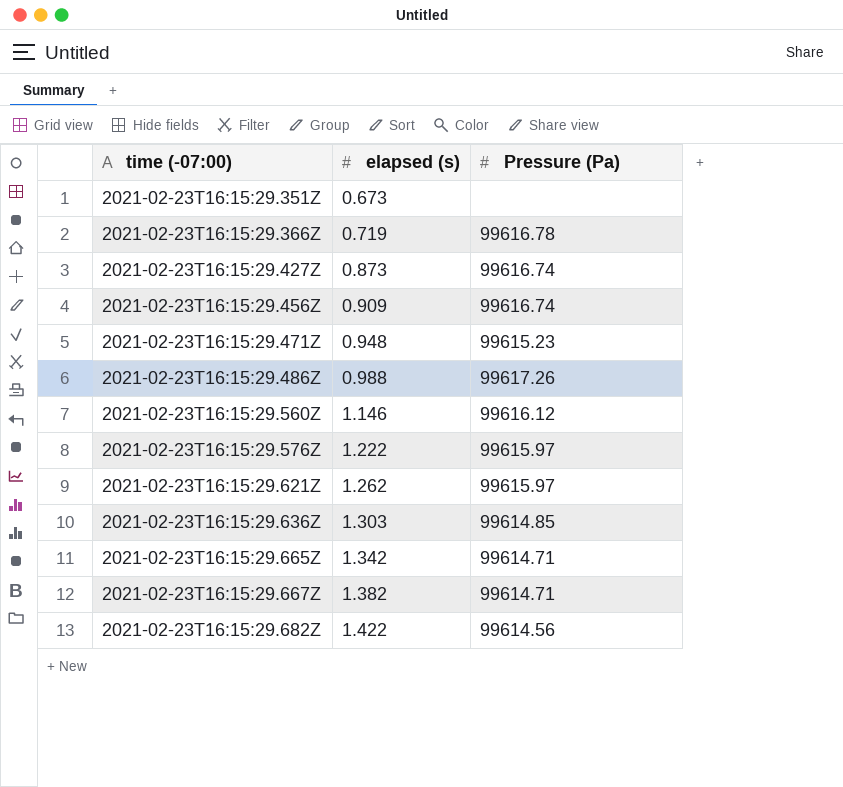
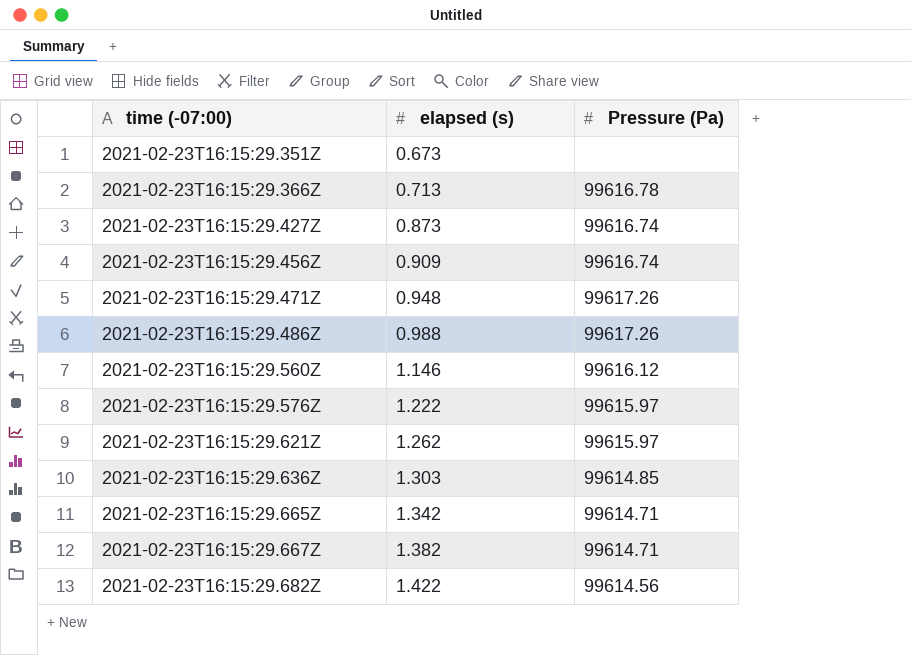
2021-02-23T16:15:29.366Z | elapsed (s): 0.719 -> 0.713
2021-02-23T16:15:29.471Z | Pressure (Pa): 99615.23 -> 99617.26

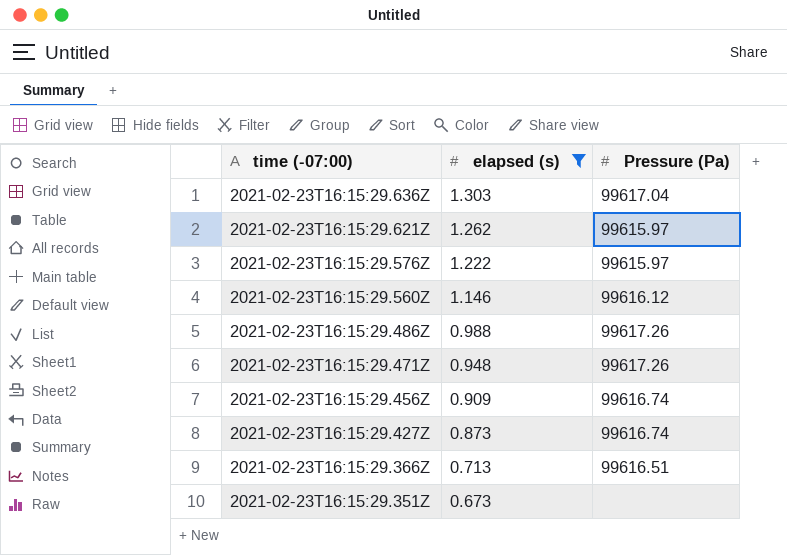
filter: none -> elapsed (s) <= 1.303
row order: time (-07:00) ascending -> time (-07:00) descending
2021-02-23T16:15:29.636Z | Pressure (Pa): 99614.85 -> 99617.04
2021-02-23T16:15:29.366Z | Pressure (Pa): 99616.78 -> 99616.51

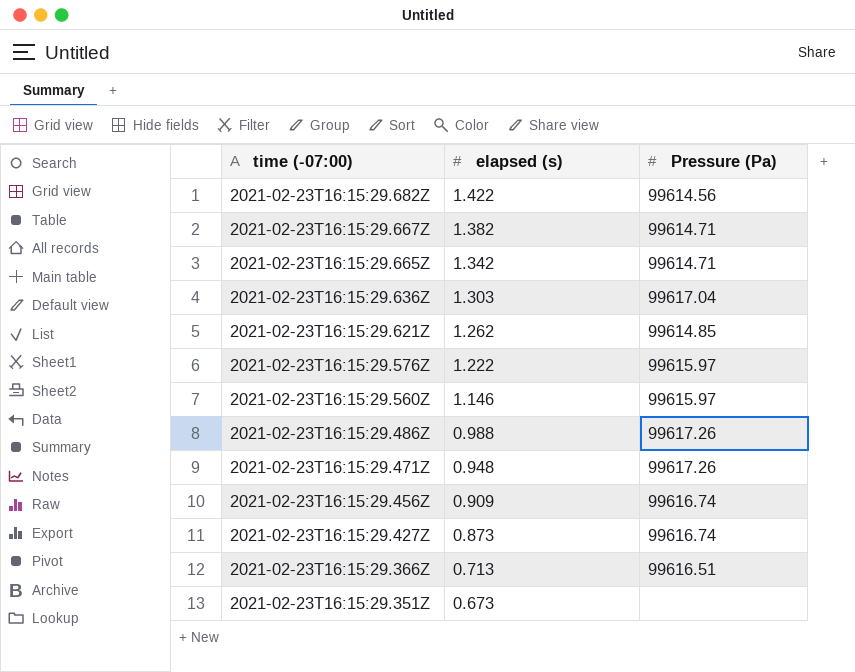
filter: elapsed (s) <= 1.303 -> none
2021-02-23T16:15:29.621Z | Pressure (Pa): 99615.97 -> 99614.85
2021-02-23T16:15:29.560Z | Pressure (Pa): 99616.12 -> 99615.97

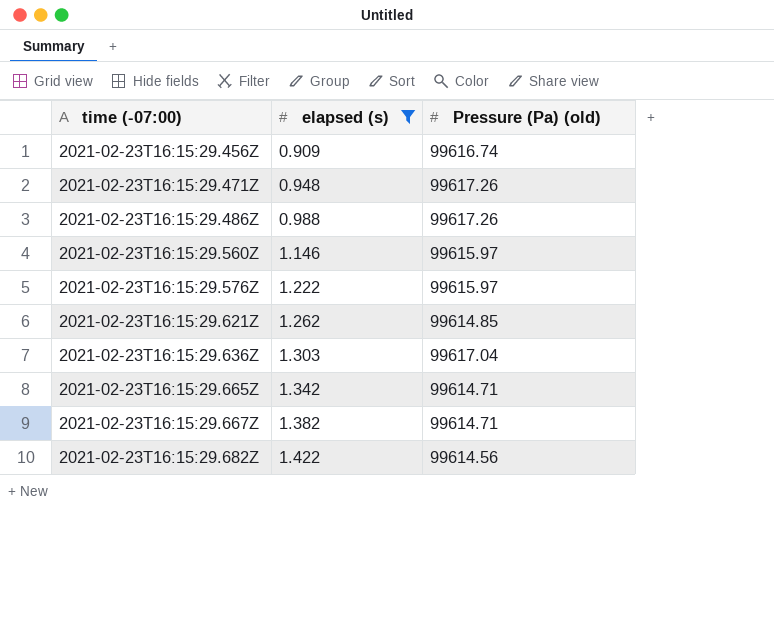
filter: none -> elapsed (s) >= 0.909
row order: time (-07:00) descending -> time (-07:00) ascending
column name: Pressure (Pa) -> Pressure (Pa) (old)

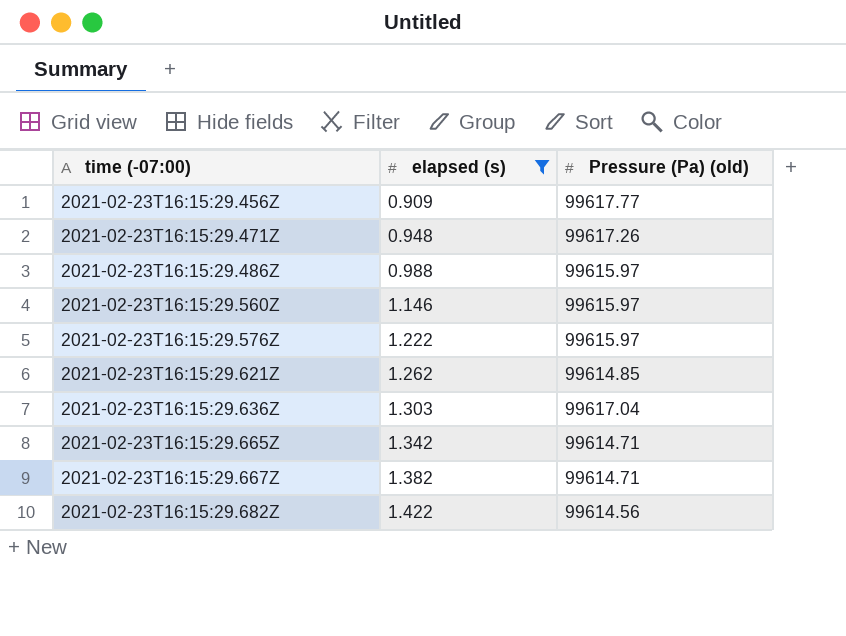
2021-02-23T16:15:29.456Z | Pressure (Pa) (old): 99616.74 -> 99617.77
2021-02-23T16:15:29.486Z | Pressure (Pa) (old): 99617.26 -> 99615.97

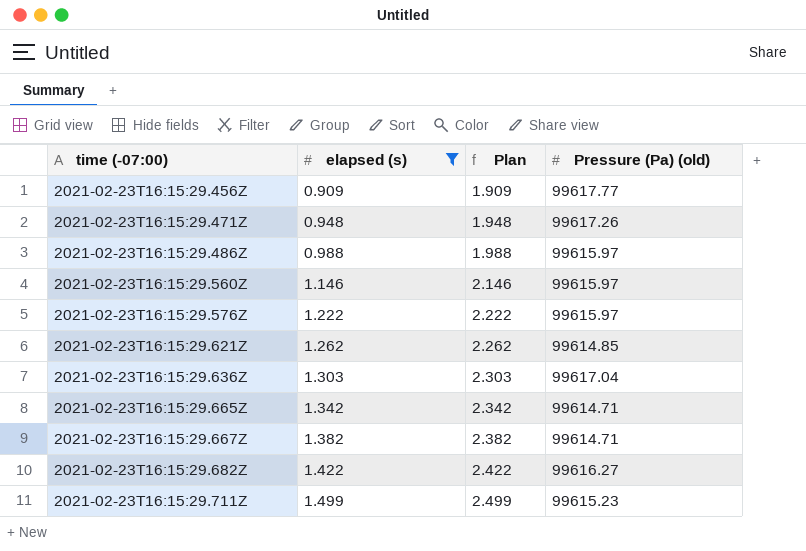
column Plan | formula: none -> [elapsed (s)] + 1
2021-02-23T16:15:29.682Z | Pressure (Pa) (old): 99614.56 -> 99616.27
row 2021-02-23T16:15:29.711Z: none -> 1.499 | 2.499 | 99615.23

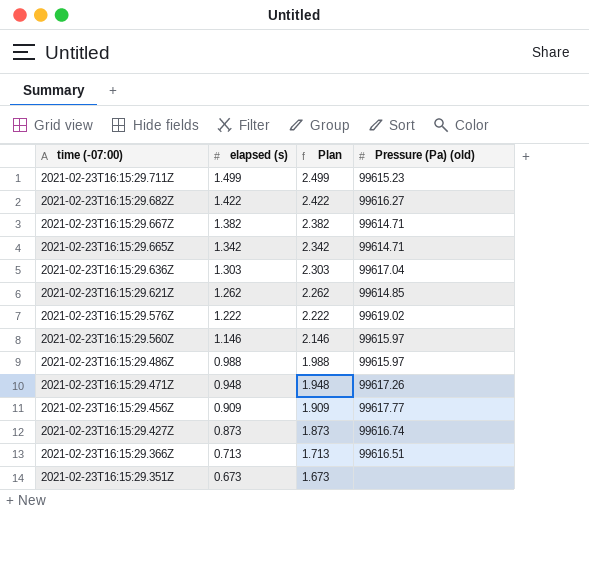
filter: elapsed (s) >= 0.909 -> none
row order: time (-07:00) ascending -> time (-07:00) descending
2021-02-23T16:15:29.576Z | Pressure (Pa) (old): 99615.97 -> 99619.02

